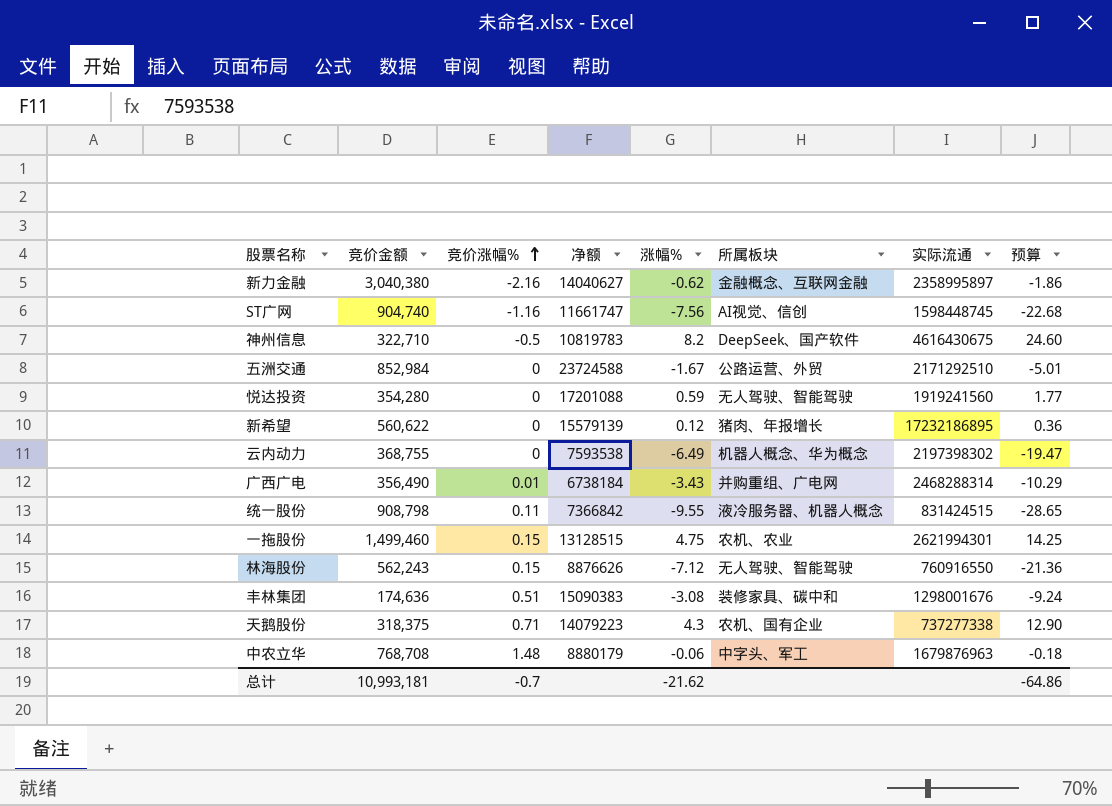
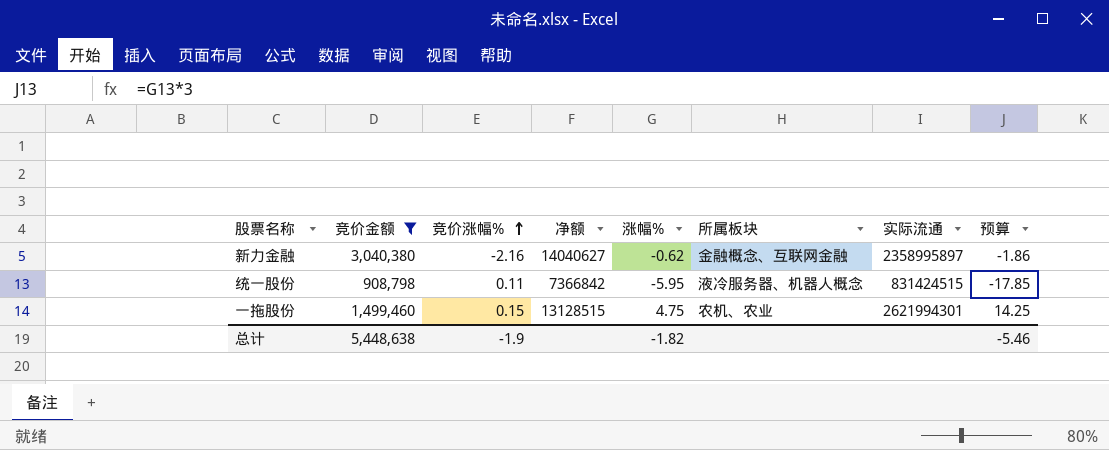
filter: none -> 竞价金额 >= 908,798
统一股份 | 涨幅%: -9.55 -> -5.95
统一股份 | 预算: -28.65 -> -17.85
总计 | 竞价金额: 10,993,181 -> 5,448,638
总计 | 竞价涨幅%: -0.7 -> -1.9
总计 | 涨幅%: -21.62 -> -1.82
总计 | 预算: -64.86 -> -5.46

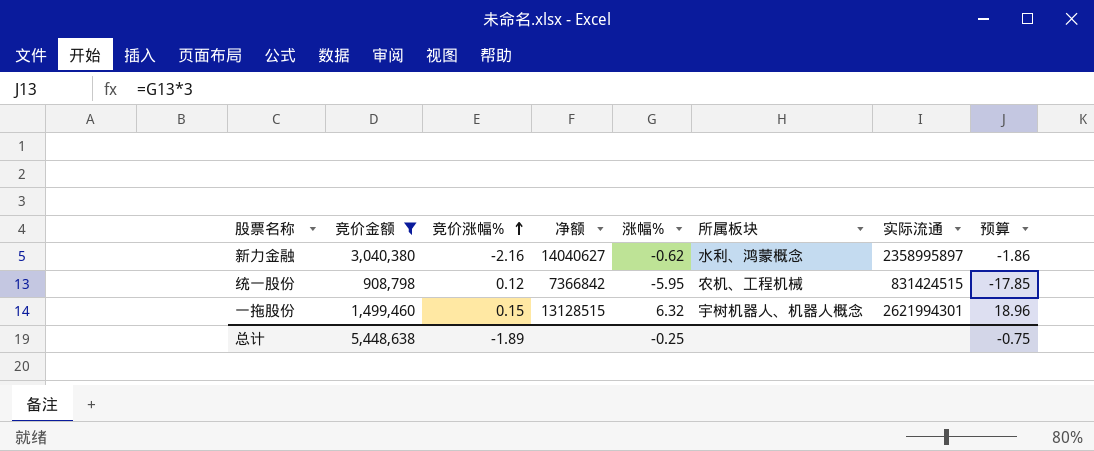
新力金融 | 所属板块: 金融概念、互联网金融 -> 水利、鸿蒙概念
统一股份 | 竞价涨幅%: 0.11 -> 0.12
统一股份 | 所属板块: 液冷服务器、机器人概念 -> 农机、工程机械
一拖股份 | 涨幅%: 4.75 -> 6.32
一拖股份 | 所属板块: 农机、农业 -> 宇树机器人、机器人概念
一拖股份 | 预算: 14.25 -> 18.96
总计 | 竞价涨幅%: -1.9 -> -1.89
总计 | 涨幅%: -1.82 -> -0.25
总计 | 预算: -5.46 -> -0.75

